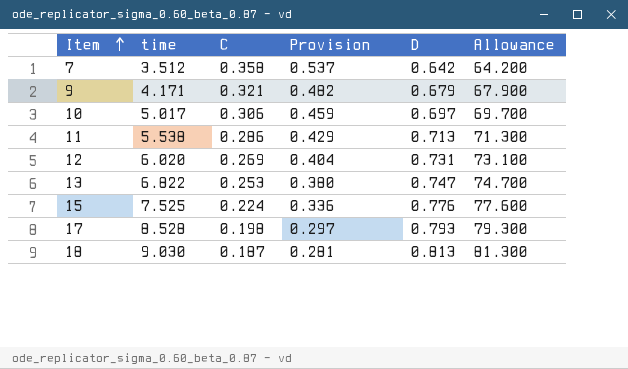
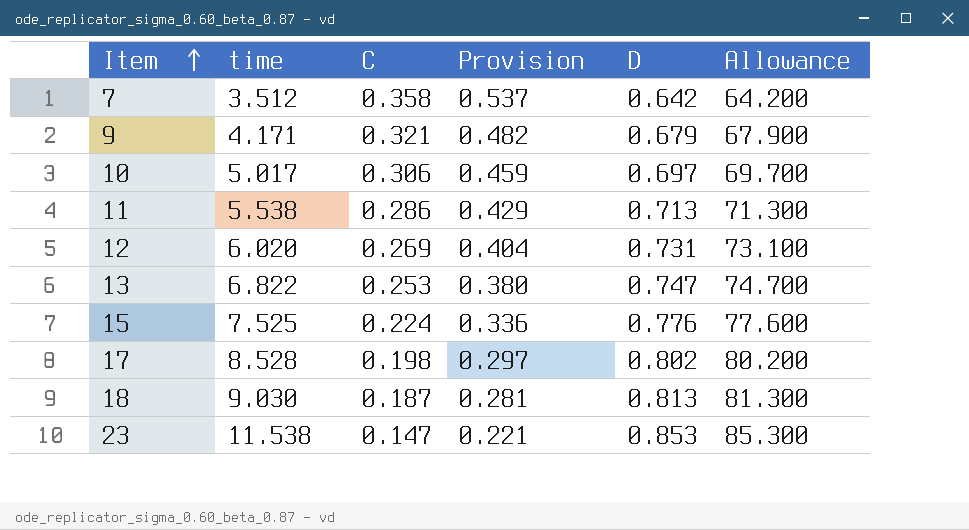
17 | D: 0.793 -> 0.802
17 | Allowance: 79.300 -> 80.200
row 23: none -> 11.538 | 0.147 | 0.221 | 0.853 | 85.300

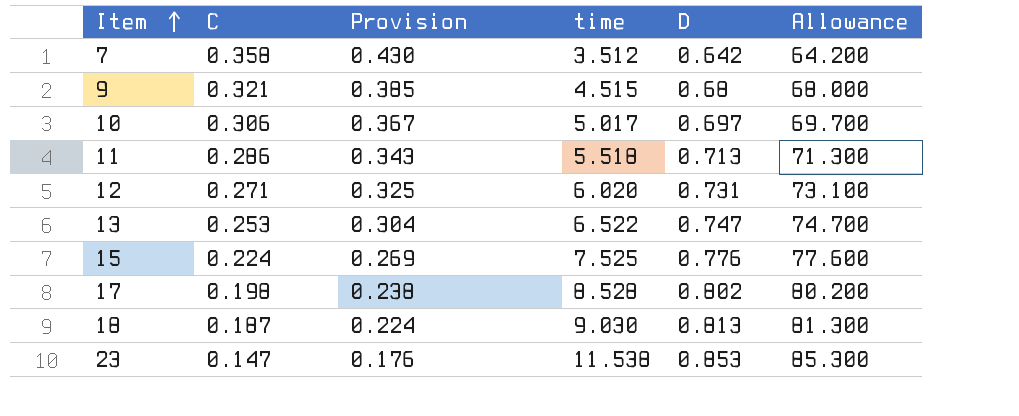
column Provision | formula: [C] * 1.5 -> [C] * 1.2
column time | position: 2 -> 4
9 | time: 4.171 -> 4.515
9 | D: 0.679 -> 0.68
9 | Allowance: 67.900 -> 68.000
11 | time: 5.538 -> 5.518
12 | C: 0.269 -> 0.271
13 | time: 6.822 -> 6.522

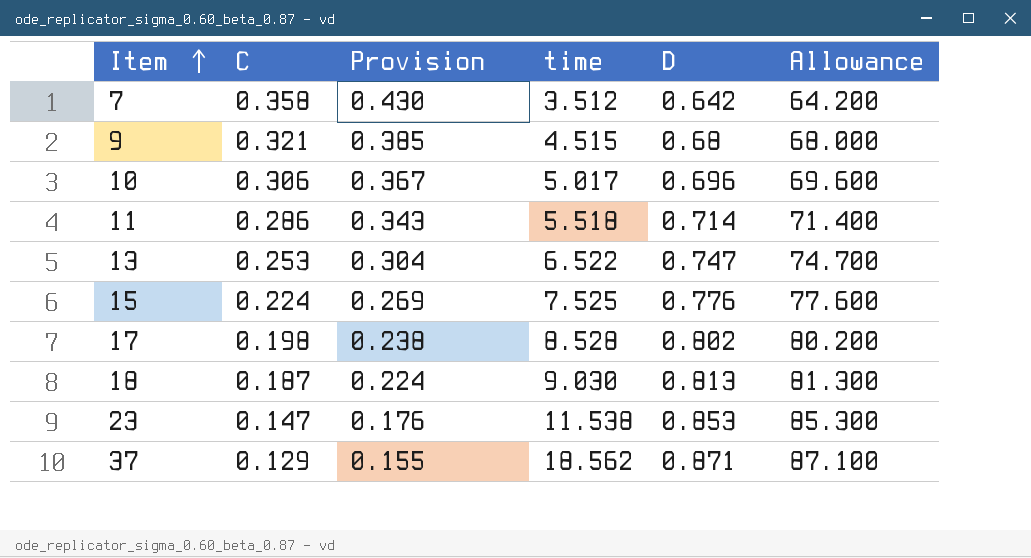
row 12: 0.271 | 0.325 | 6.020 | 0.731 | 73.100 -> none
10 | D: 0.697 -> 0.696
10 | Allowance: 69.700 -> 69.600
11 | D: 0.713 -> 0.714
11 | Allowance: 71.300 -> 71.400
row 37: none -> 0.129 | 0.155 | 18.562 | 0.871 | 87.100

